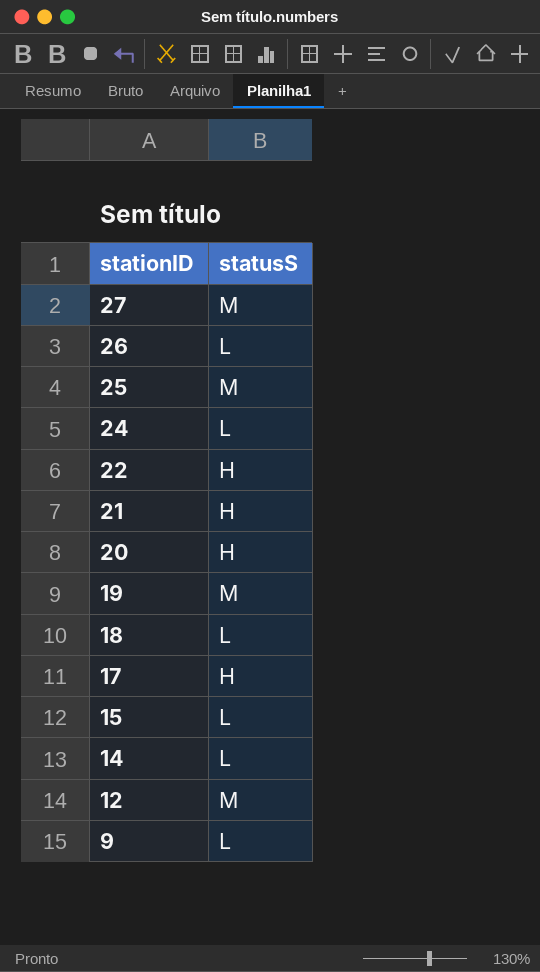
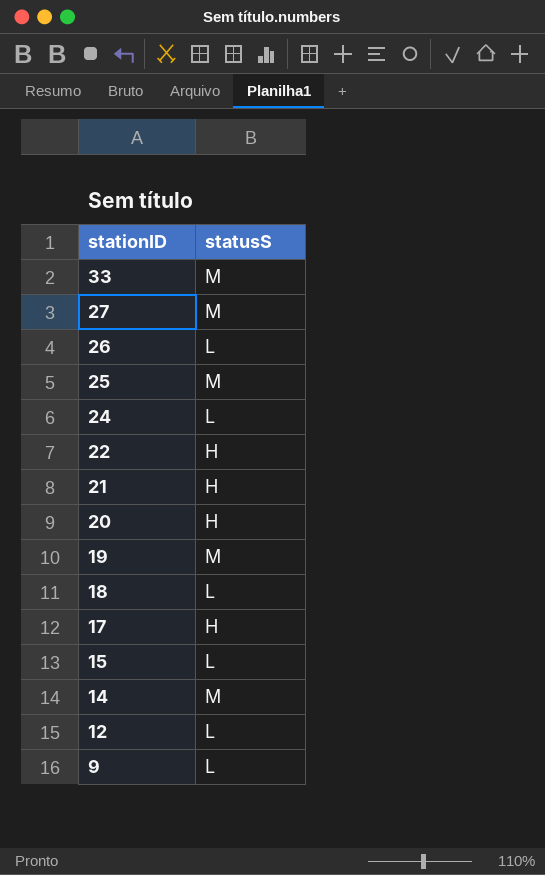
row 33: none -> M
14 | statusS: L -> M
12 | statusS: M -> L

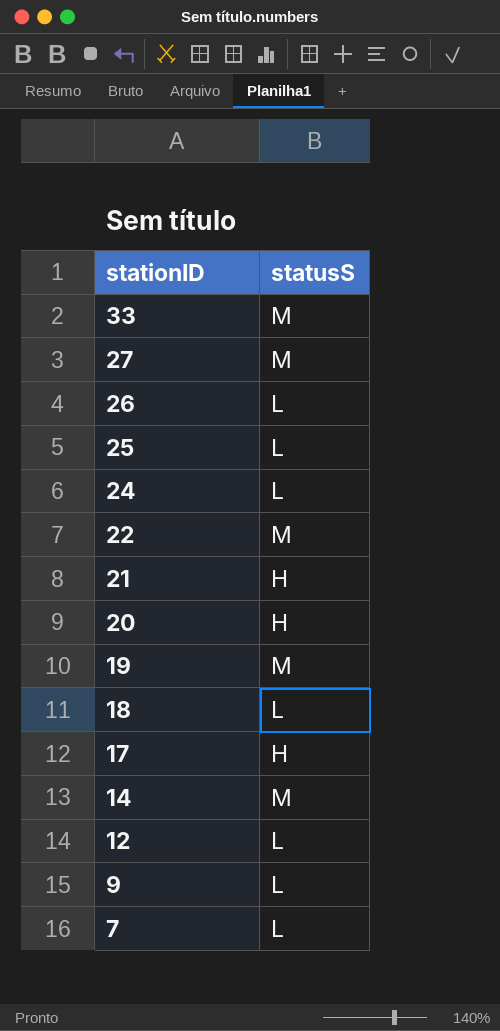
row 15: L -> none
25 | statusS: M -> L
22 | statusS: H -> M
row 7: none -> L

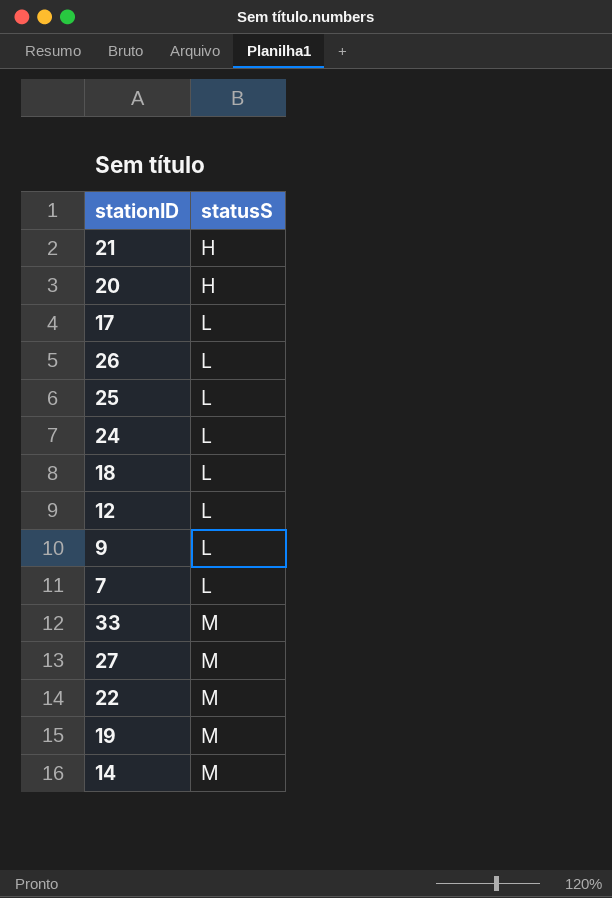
row order: stationID descending -> statusS ascending
17 | statusS: H -> L

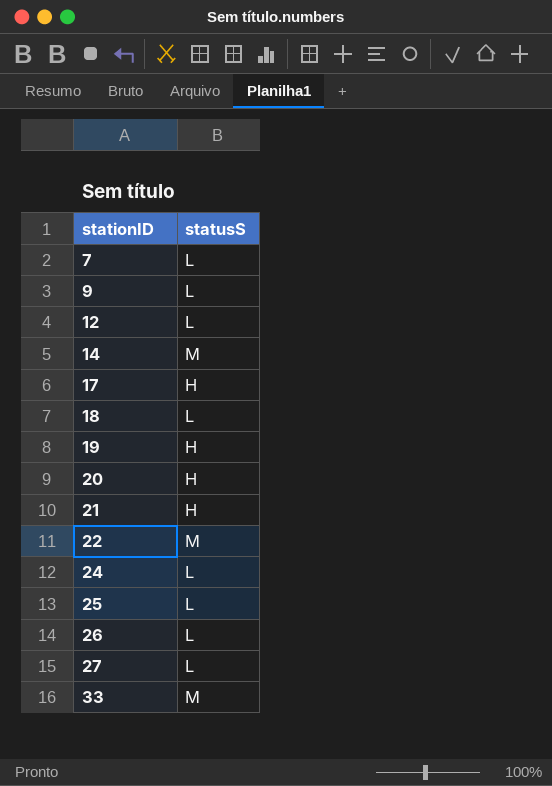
row order: statusS ascending -> stationID ascending
17 | statusS: L -> H
19 | statusS: M -> H
27 | statusS: M -> L

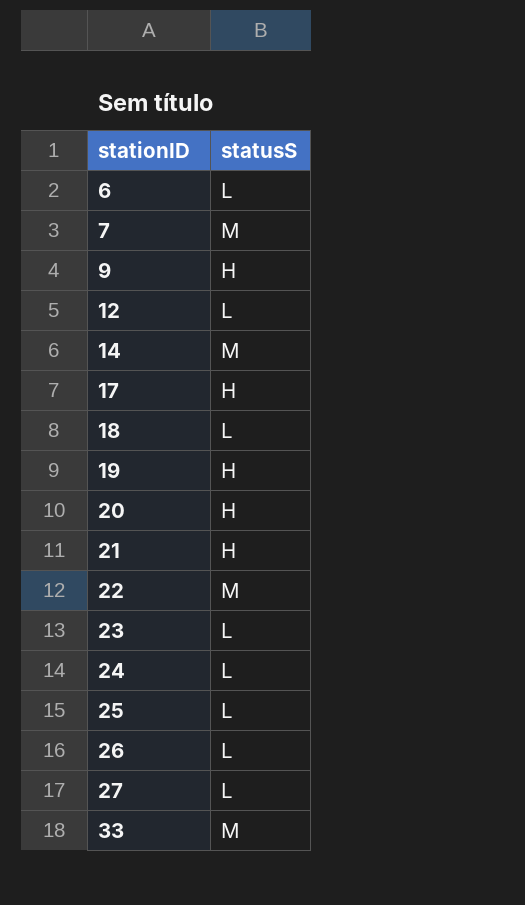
row 6: none -> L
7 | statusS: L -> M
9 | statusS: L -> H
row 23: none -> L

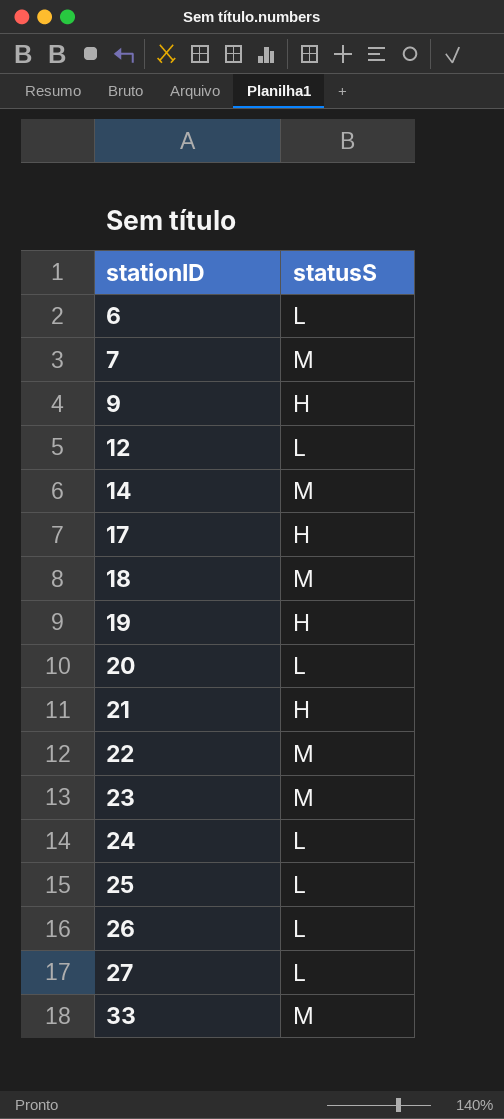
18 | statusS: L -> M
20 | statusS: H -> L
23 | statusS: L -> M

